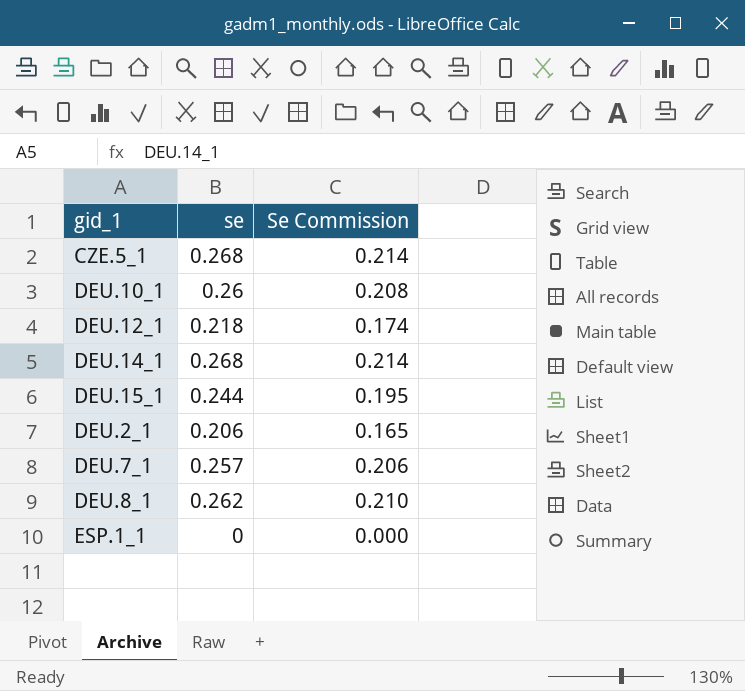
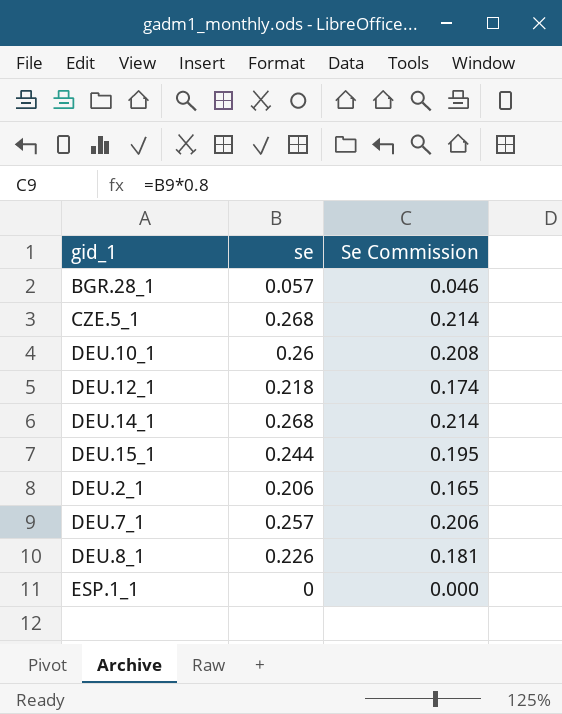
row BGR.28_1: none -> 0.057 | 0.046
DEU.8_1 | se: 0.262 -> 0.226
DEU.8_1 | Se Commission: 0.210 -> 0.181

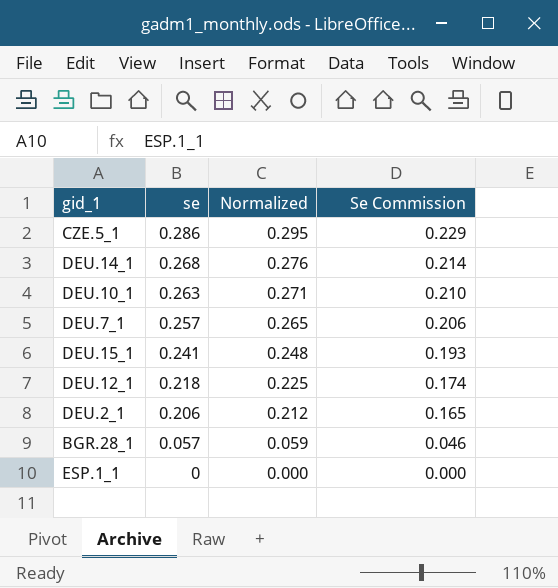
row order: none -> se descending
column Normalized | formula: none -> [se] * 1.03
row DEU.8_1: 0.226 | 0.181 -> none
CZE.5_1 | se: 0.268 -> 0.286
CZE.5_1 | Se Commission: 0.214 -> 0.229
DEU.10_1 | se: 0.26 -> 0.263
DEU.10_1 | Se Commission: 0.208 -> 0.210
DEU.15_1 | se: 0.244 -> 0.241
DEU.15_1 | Se Commission: 0.195 -> 0.193

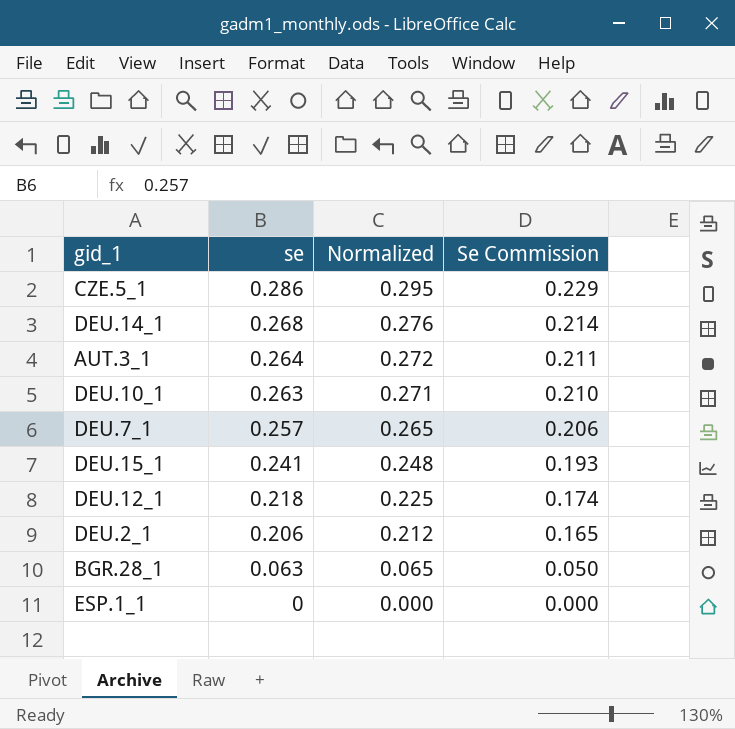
row AUT.3_1: none -> 0.264 | 0.272 | 0.211
BGR.28_1 | se: 0.057 -> 0.063
BGR.28_1 | Normalized: 0.059 -> 0.065
BGR.28_1 | Se Commission: 0.046 -> 0.050

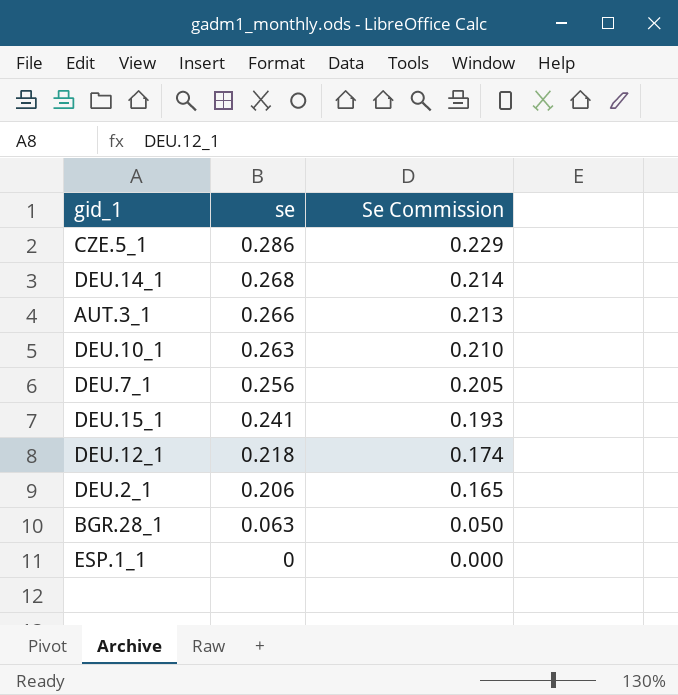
column Normalized | formula: [se] * 1.03 -> none
AUT.3_1 | se: 0.264 -> 0.266
AUT.3_1 | Se Commission: 0.211 -> 0.213
DEU.7_1 | se: 0.257 -> 0.256
DEU.7_1 | Se Commission: 0.206 -> 0.205

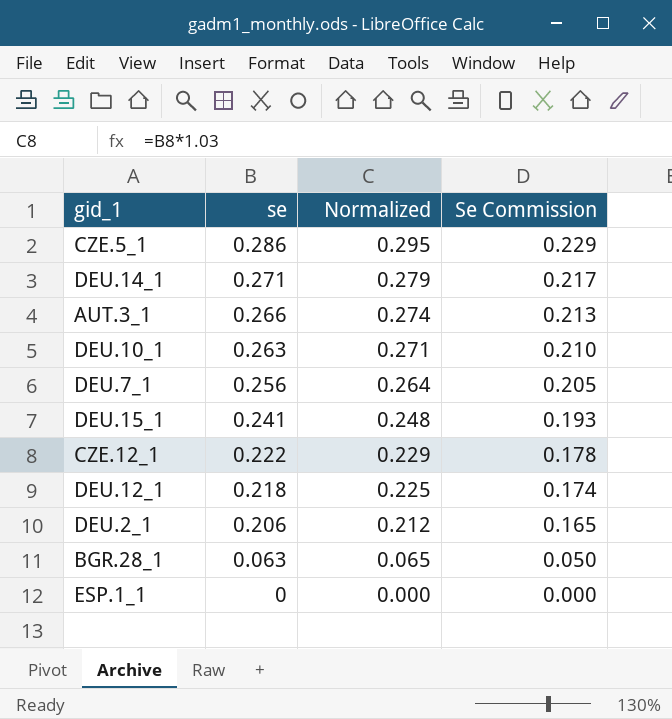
column Normalized | formula: none -> [se] * 1.03
DEU.14_1 | se: 0.268 -> 0.271
DEU.14_1 | Se Commission: 0.214 -> 0.217
row CZE.12_1: none -> 0.222 | 0.229 | 0.178

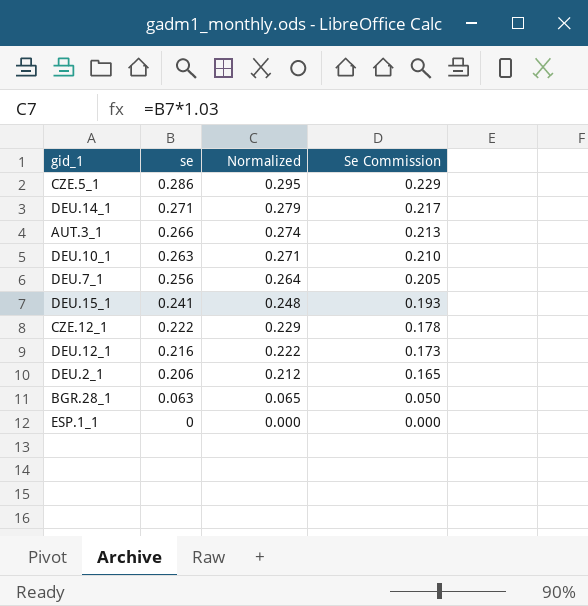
DEU.12_1 | se: 0.218 -> 0.216
DEU.12_1 | Normalized: 0.225 -> 0.222
DEU.12_1 | Se Commission: 0.174 -> 0.173

